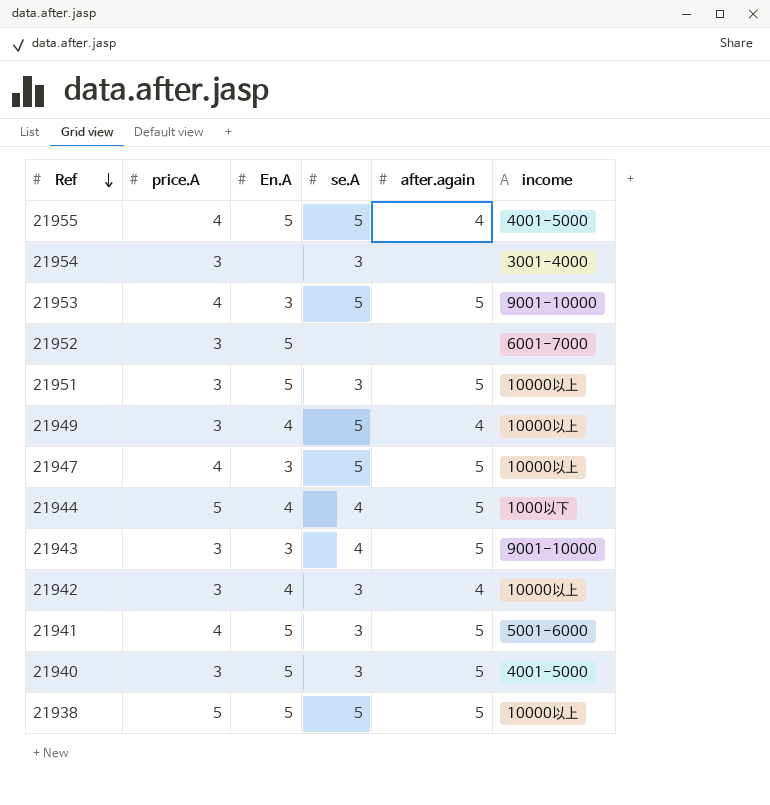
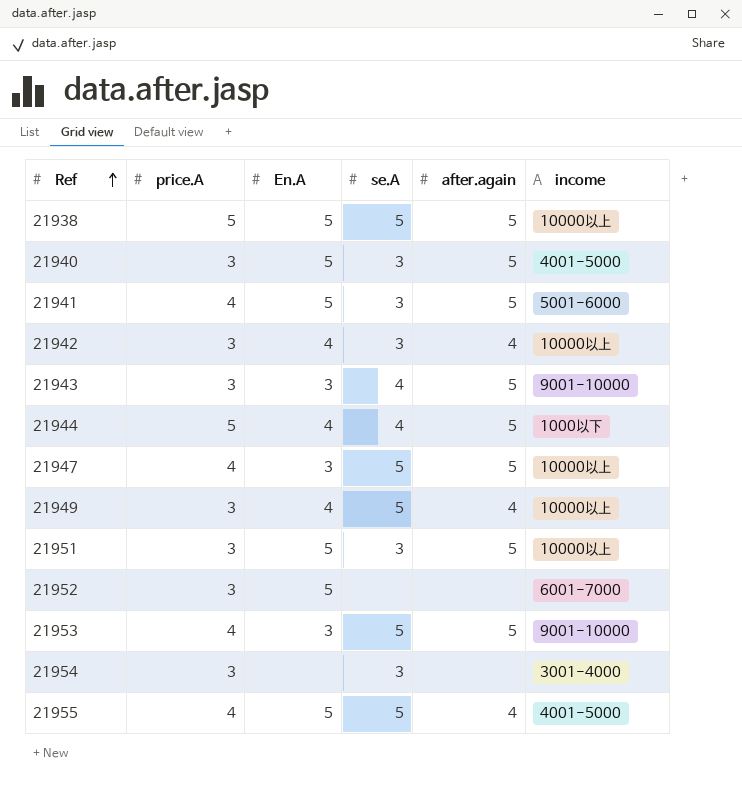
row order: Ref descending -> Ref ascending

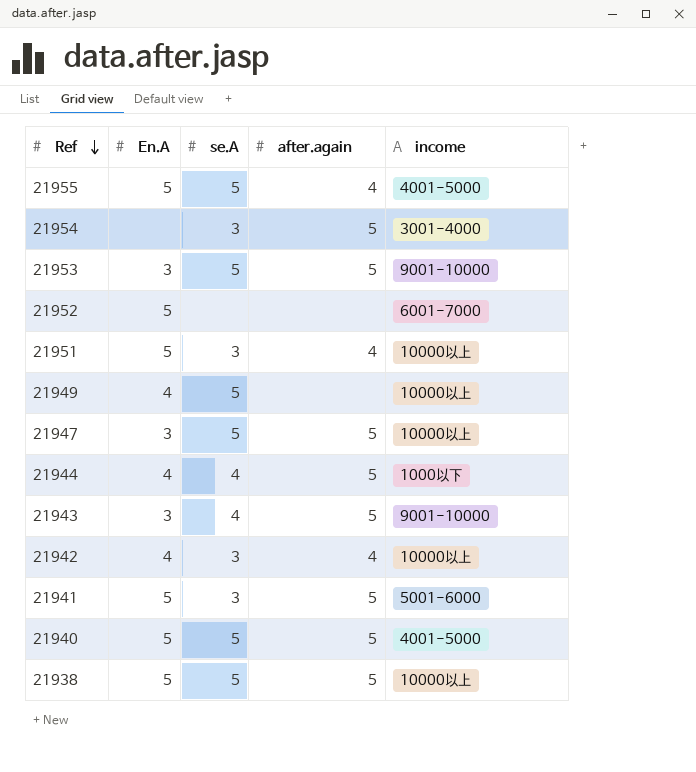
row order: Ref ascending -> Ref descending
column price.A | position: 2 -> none
21954 | after.again: none -> 5
21951 | after.again: 5 -> 4
21949 | after.again: 4 -> none
21940 | se.A: 3 -> 5

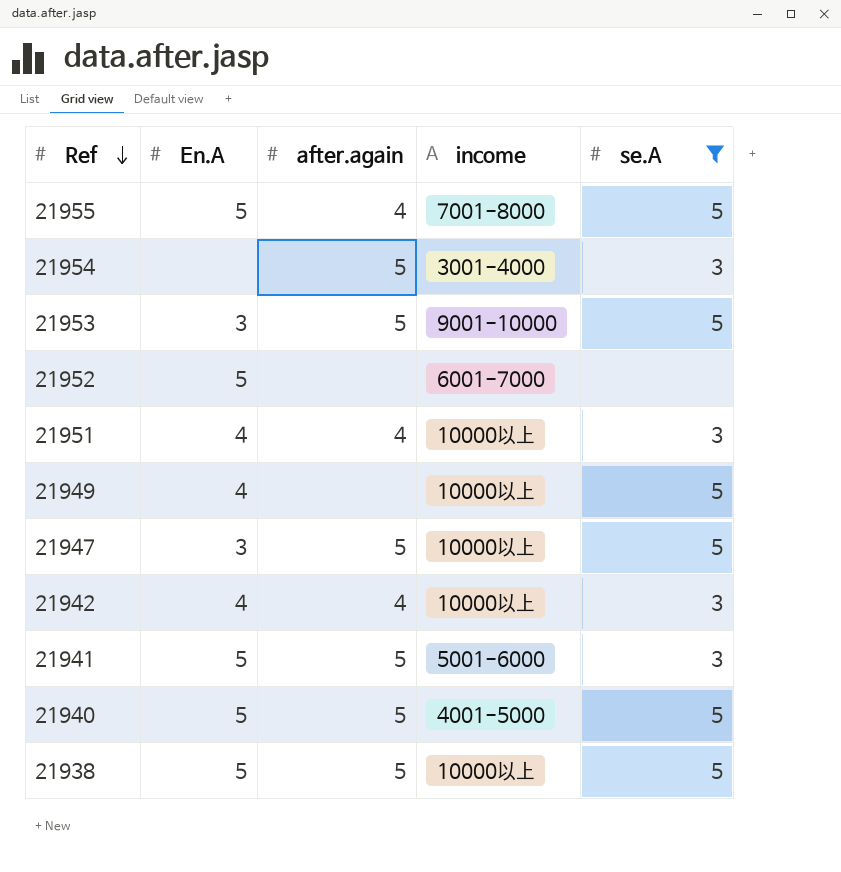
filter: none -> se.A != 4
column se.A | position: 3 -> 5
21955 | income: 4001-5000 -> 7001-8000
21951 | En.A: 5 -> 4

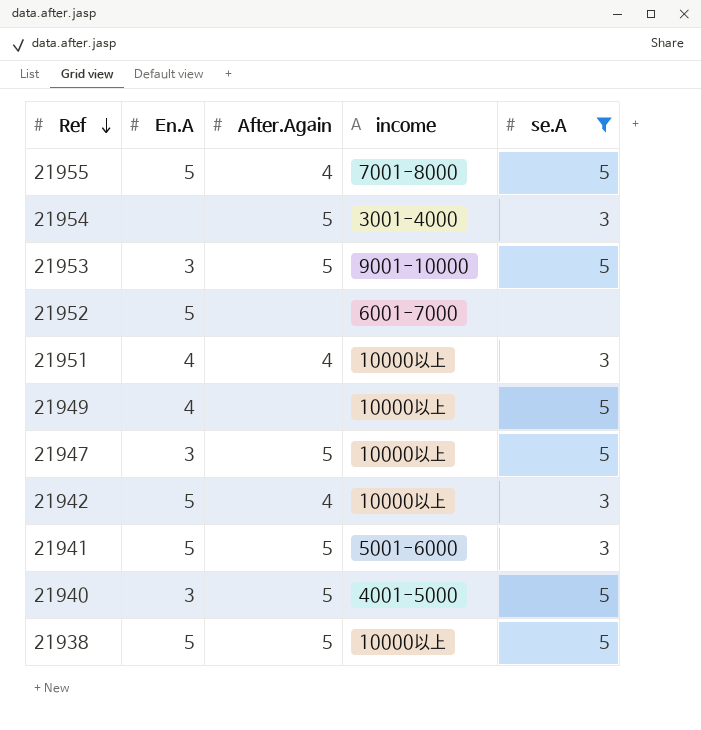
column name: after.again -> After.Again
21942 | En.A: 4 -> 5
21940 | En.A: 5 -> 3

